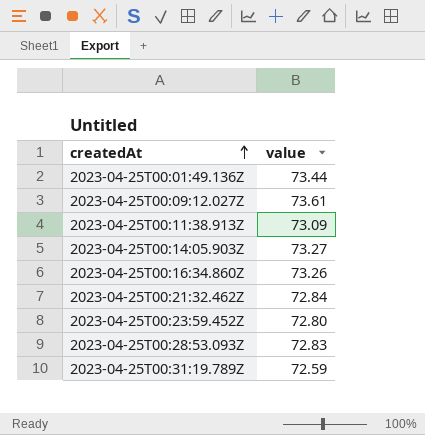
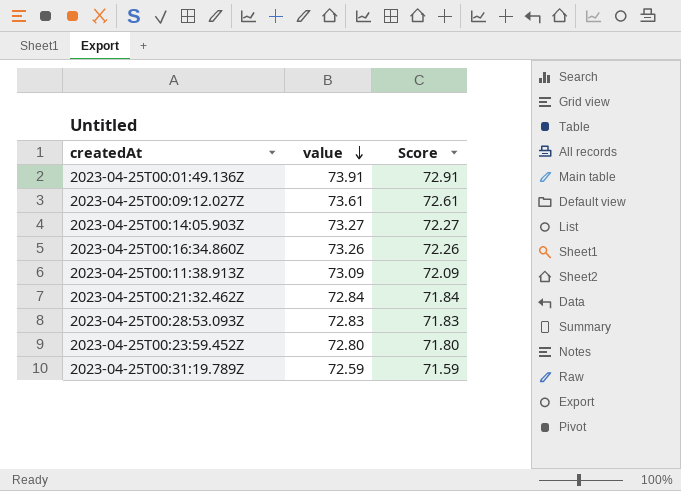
row order: createdAt ascending -> value descending
column Score | formula: none -> [value] - 1
2023-04-25T00:01:49.136Z | value: 73.44 -> 73.91

